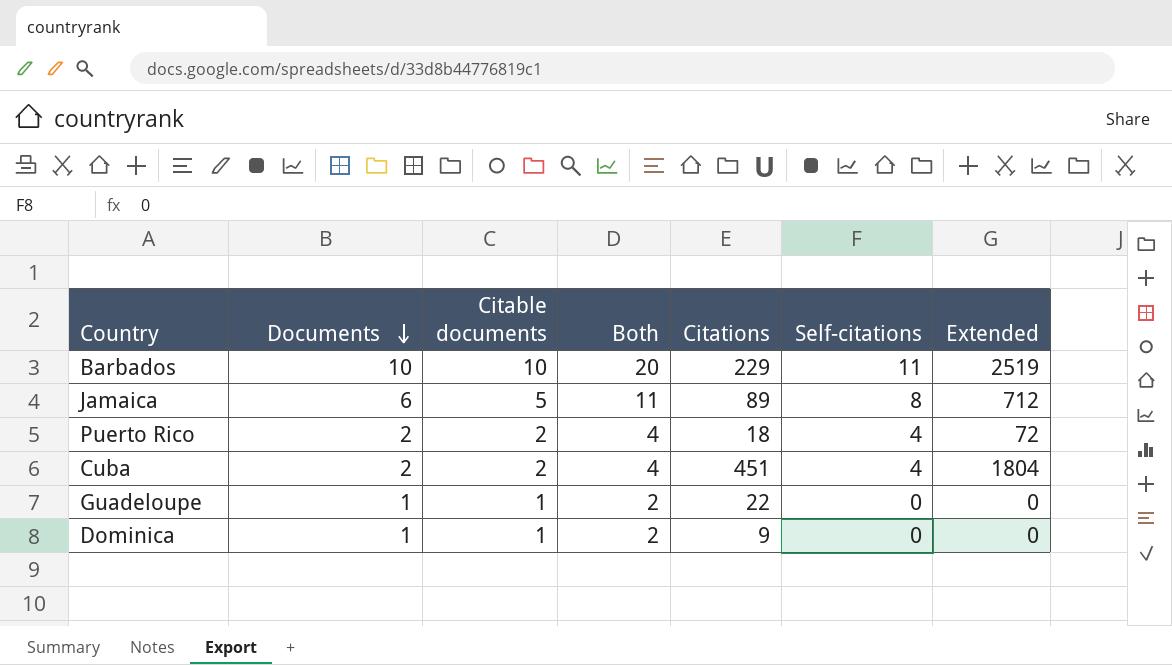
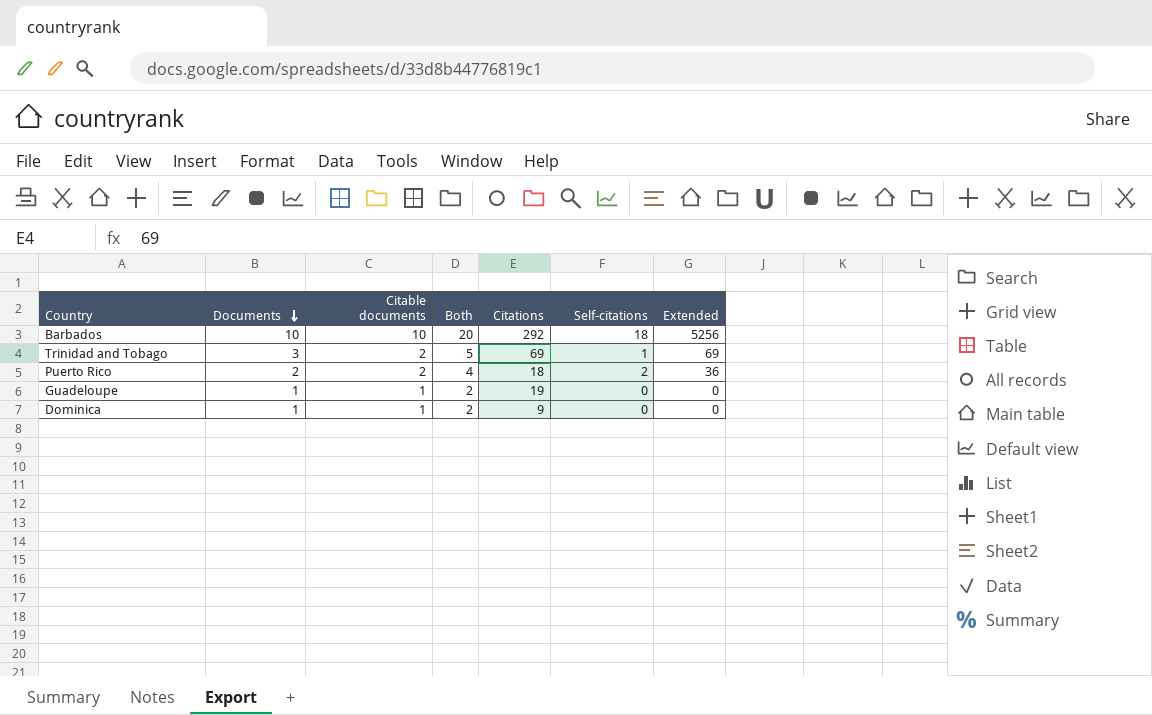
row Jamaica: 6 | 5 | 11 | 89 | 8 | 712 -> none
row Cuba: 2 | 2 | 4 | 451 | 4 | 1804 -> none
Barbados | Citations: 229 -> 292
Barbados | Self-citations: 11 -> 18
Barbados | Extended: 2519 -> 5256
row Trinidad and Tobago: none -> 3 | 2 | 5 | 69 | 1 | 69
Puerto Rico | Self-citations: 4 -> 2
Puerto Rico | Extended: 72 -> 36
Guadeloupe | Citations: 22 -> 19

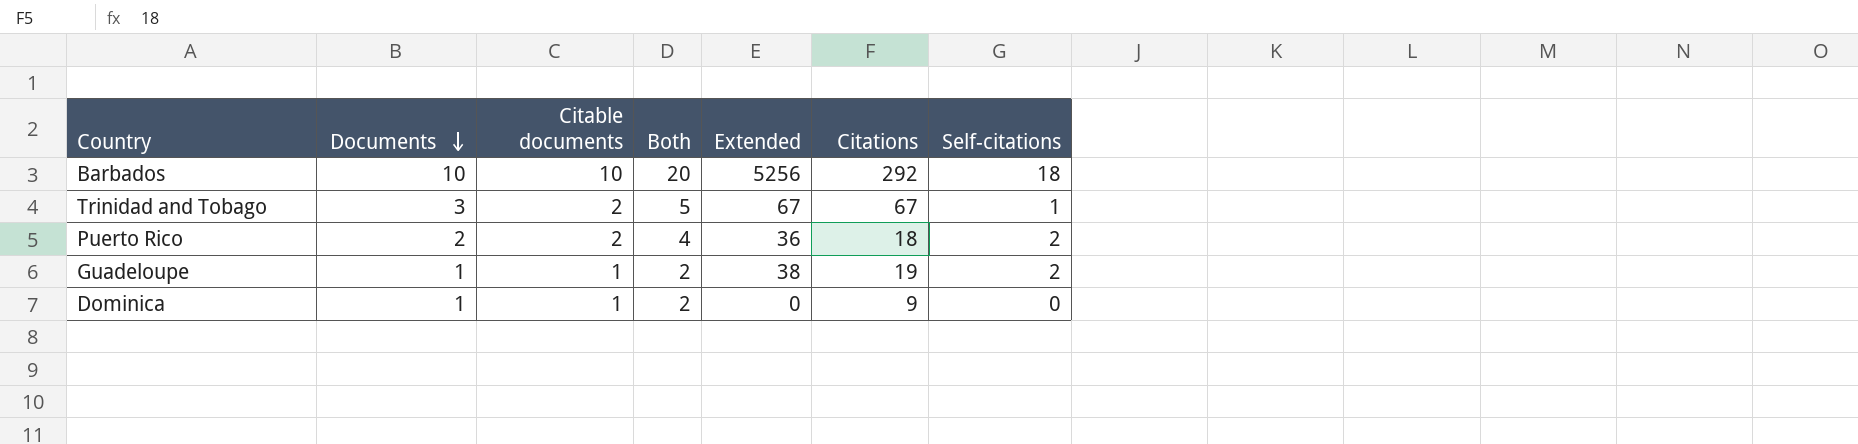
column Extended | position: 7 -> 5
Trinidad and Tobago | Extended: 69 -> 67
Trinidad and Tobago | Citations: 69 -> 67
Guadeloupe | Extended: 0 -> 38
Guadeloupe | Self-citations: 0 -> 2

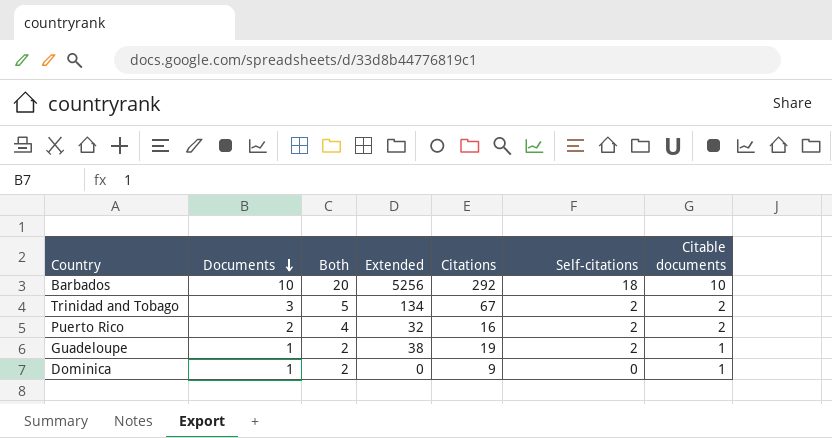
column Citable documents | position: 3 -> 7
Trinidad and Tobago | Extended: 67 -> 134
Trinidad and Tobago | Self-citations: 1 -> 2
Puerto Rico | Extended: 36 -> 32
Puerto Rico | Citations: 18 -> 16

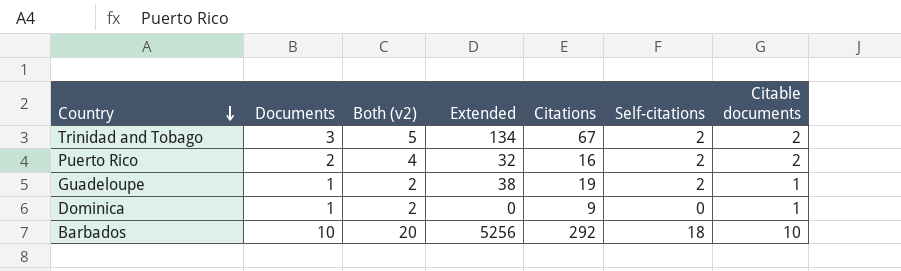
row order: Documents descending -> Country descending
column name: Both -> Both (v2)

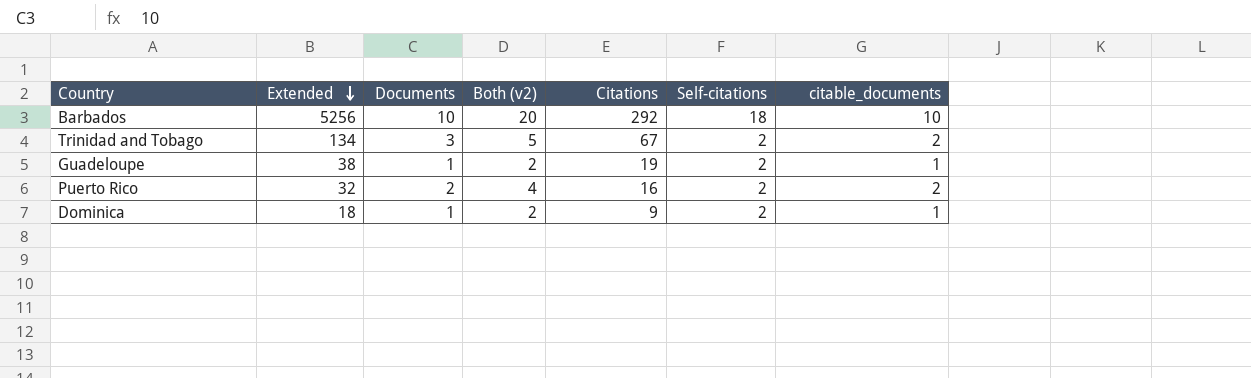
row order: Country descending -> Extended descending
column Extended | position: 4 -> 2
column name: Citable documents -> citable_documents
Dominica | Extended: 0 -> 18
Dominica | Self-citations: 0 -> 2

